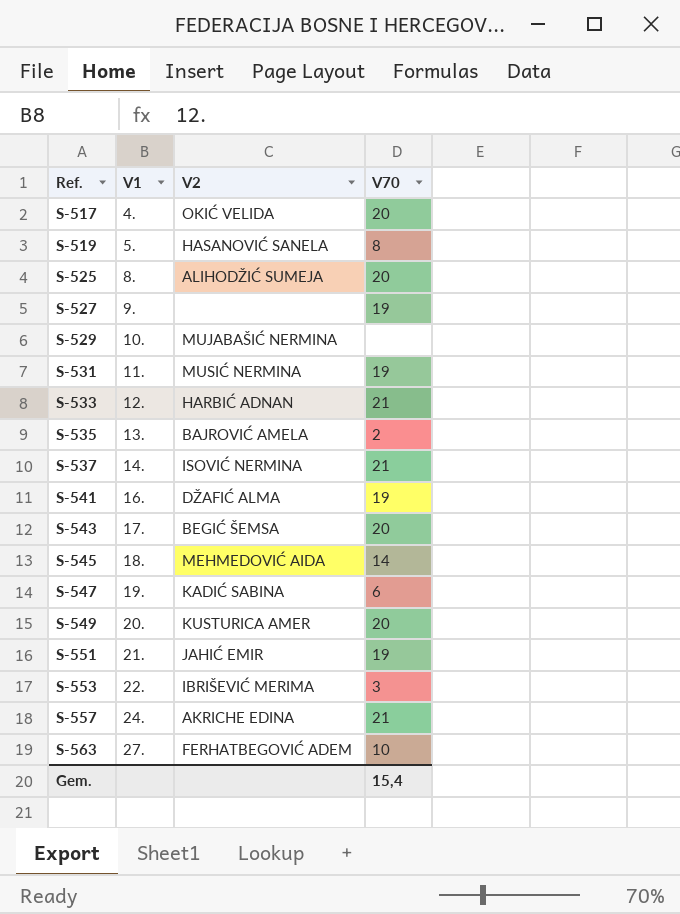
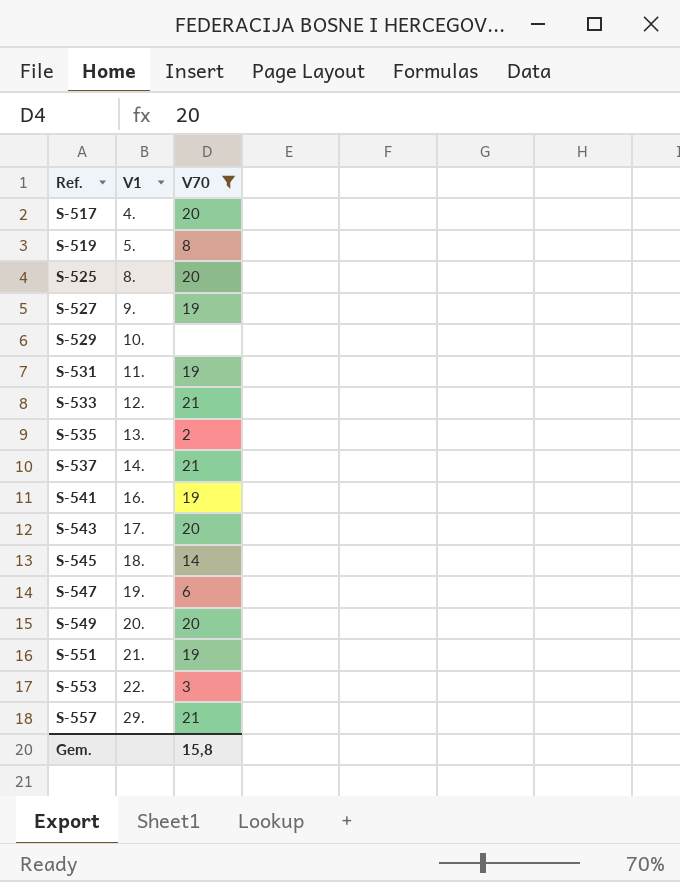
filter: none -> V70 != 10
column V2 | position: 3 -> none
S-557 | V1: 24. -> 29.
Gem. | V70: 15,4 -> 15,8

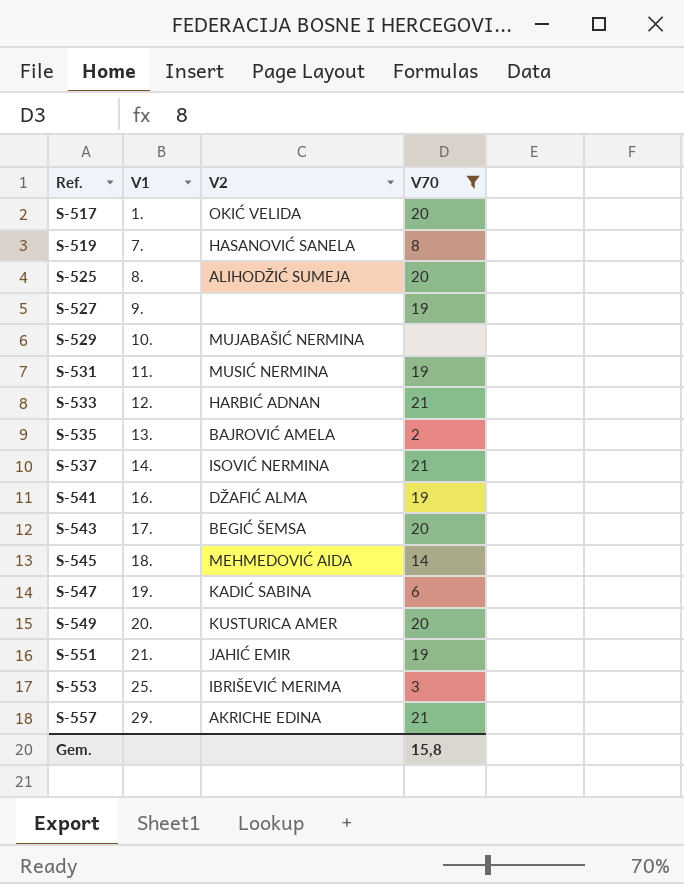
column V2 | position: none -> 3
S-517 | V1: 4. -> 1.
S-519 | V1: 5. -> 7.
S-553 | V1: 22. -> 25.

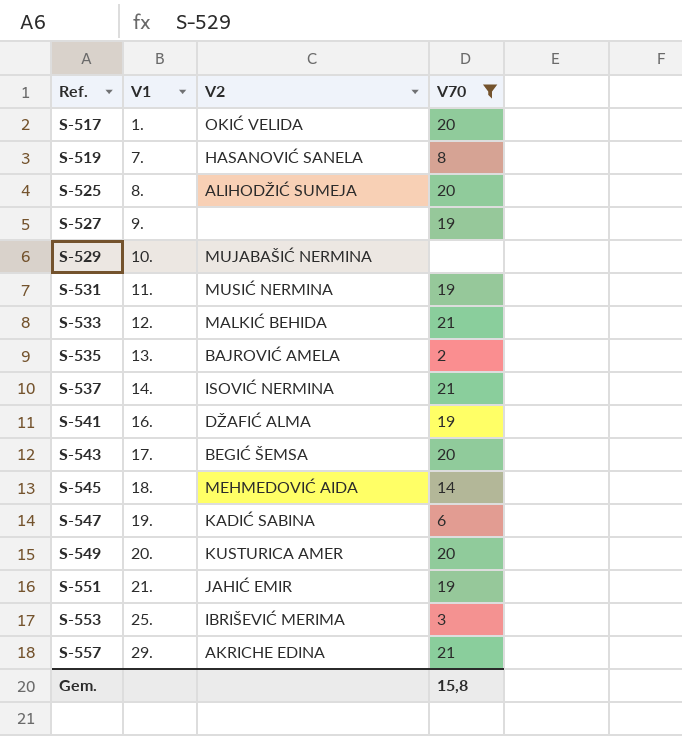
S-533 | V2: HARBIĆ ADNAN -> MALKIĆ BEHIDA

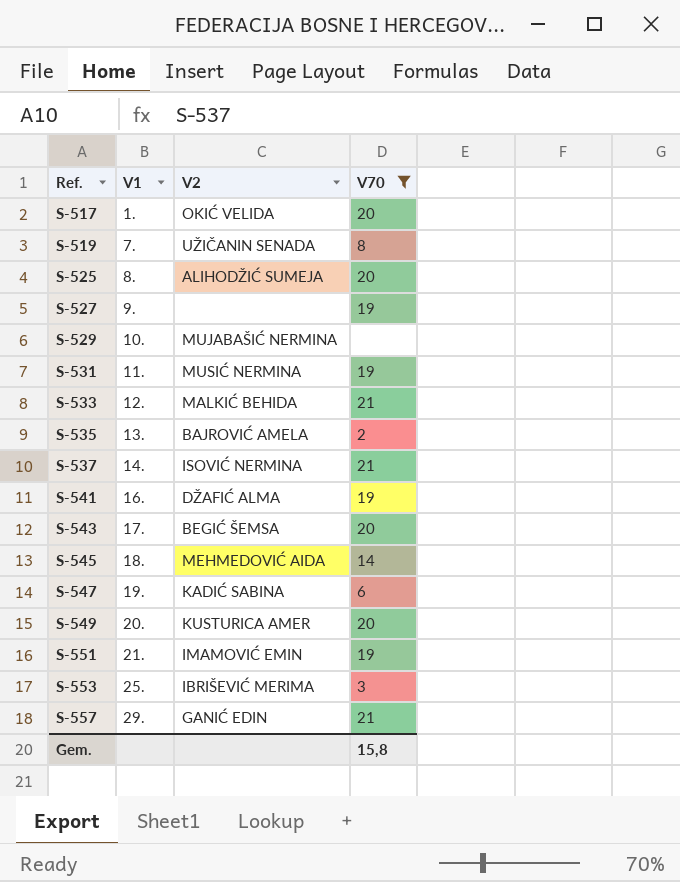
S-519 | V2: HASANOVIĆ SANELA -> UŽIČANIN SENADA
S-551 | V2: JAHIĆ EMIR -> IMAMOVIĆ EMIN
S-557 | V2: AKRICHE EDINA -> GANIĆ EDIN

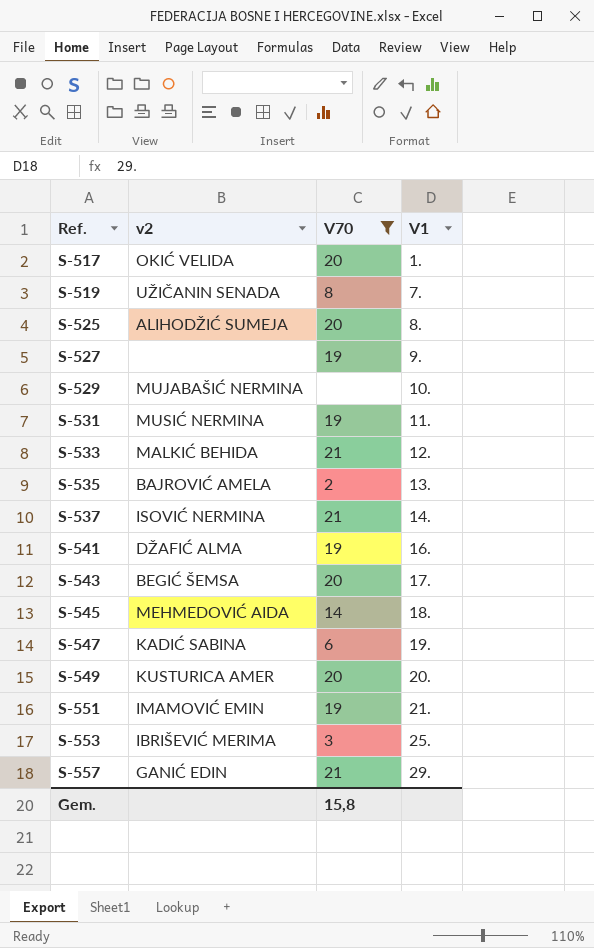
column name: V2 -> v2
column V1 | position: 2 -> 4

